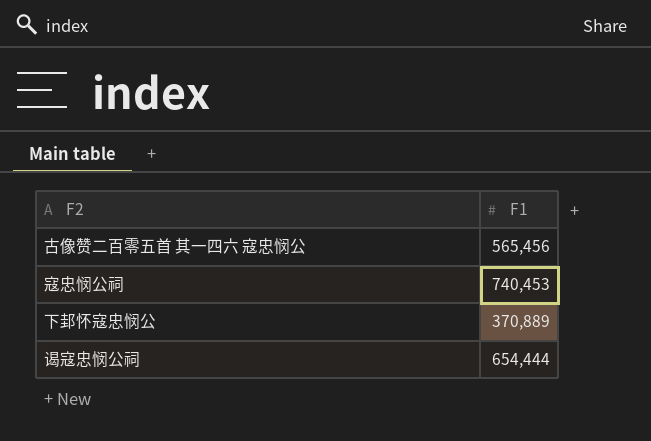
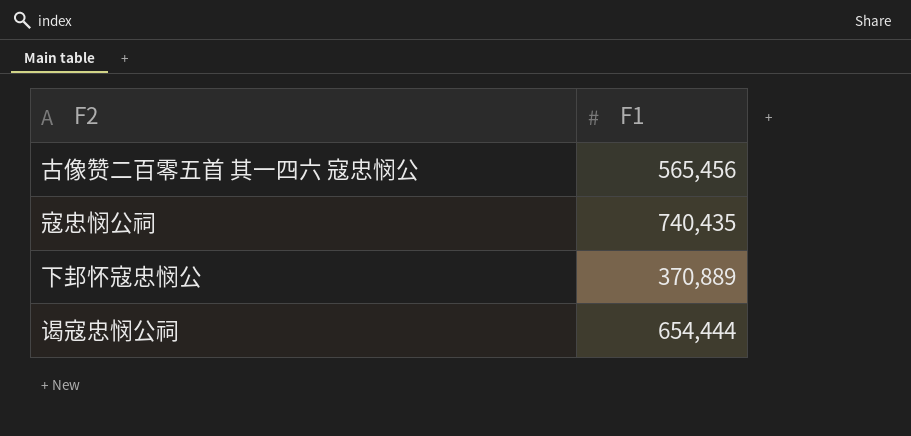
寇忠悯公祠 | F1: 740,453 -> 740,435

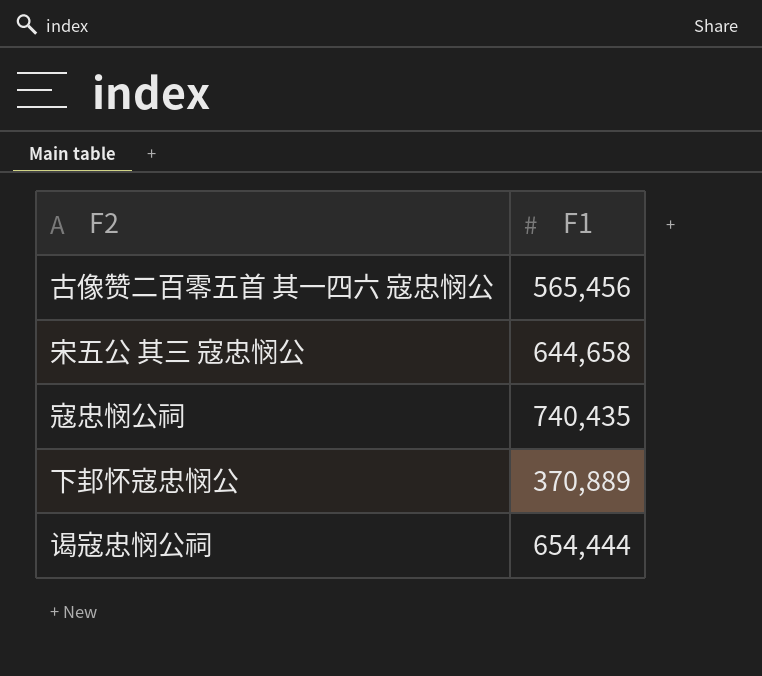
row 宋五公 其三 寇忠悯公: none -> 644,658

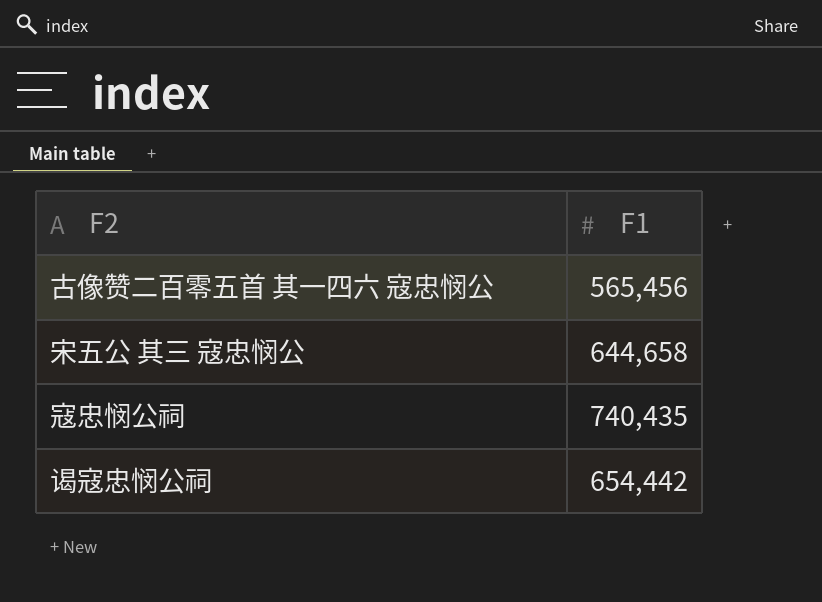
row 下邽怀寇忠悯公: 370,889 -> none
谒寇忠悯公祠 | F1: 654,444 -> 654,442

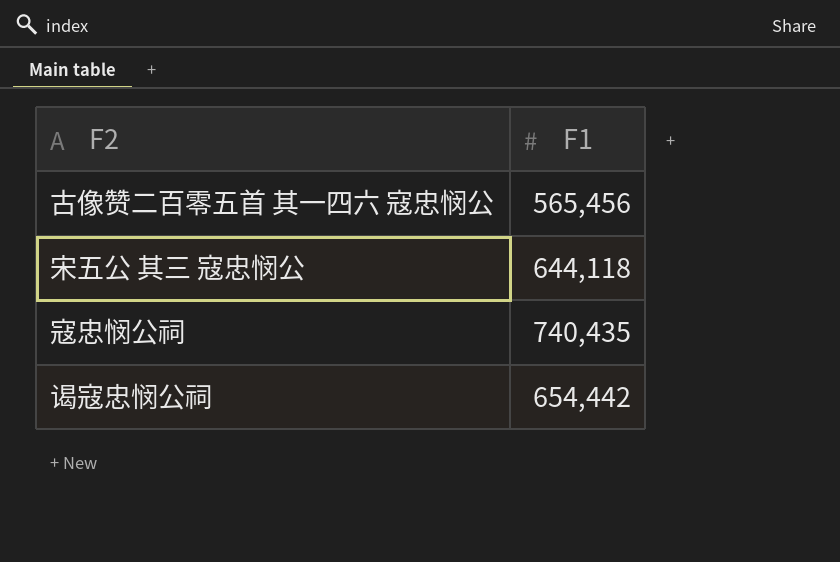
宋五公 其三 寇忠悯公 | F1: 644,658 -> 644,118

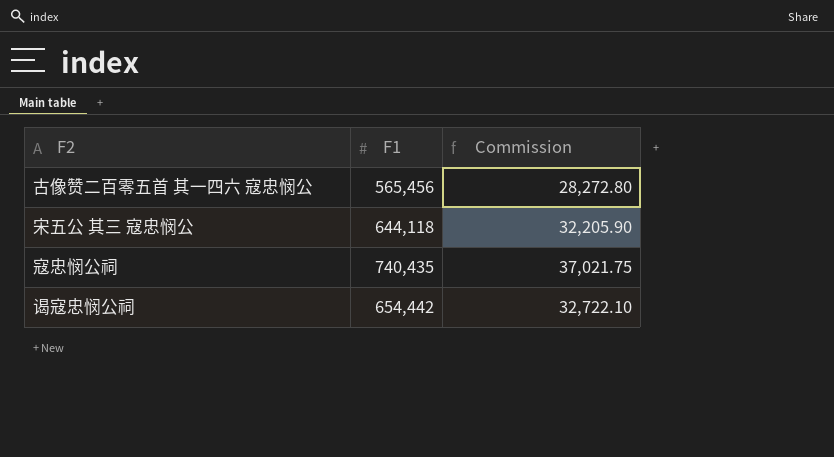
column Commission | formula: none -> [F1] * 0.05

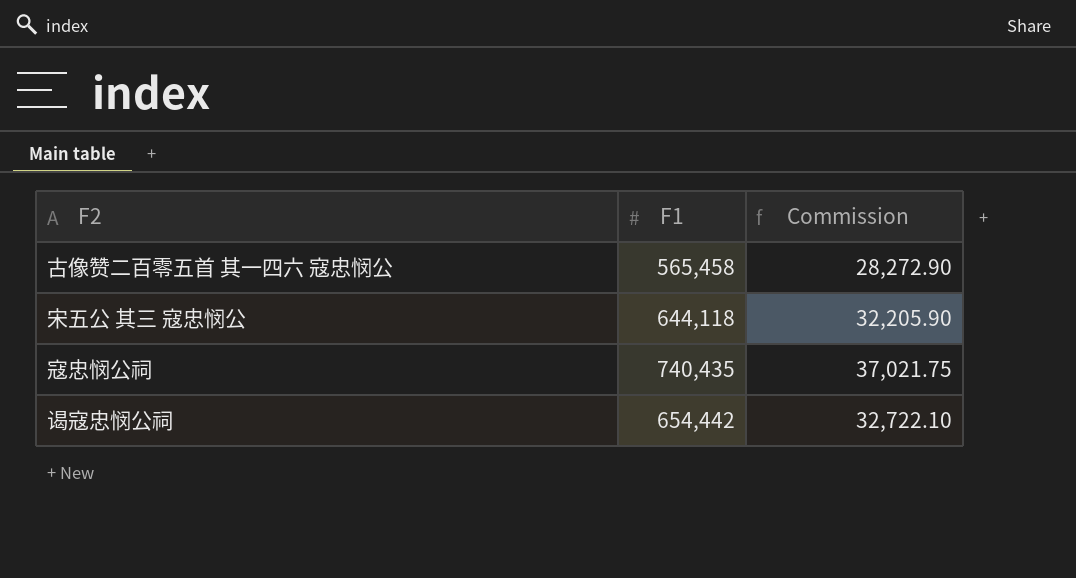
古像赞二百零五首 其一四六 寇忠悯公 | F1: 565,456 -> 565,458
古像赞二百零五首 其一四六 寇忠悯公 | Commission: 28,272.80 -> 28,272.90

